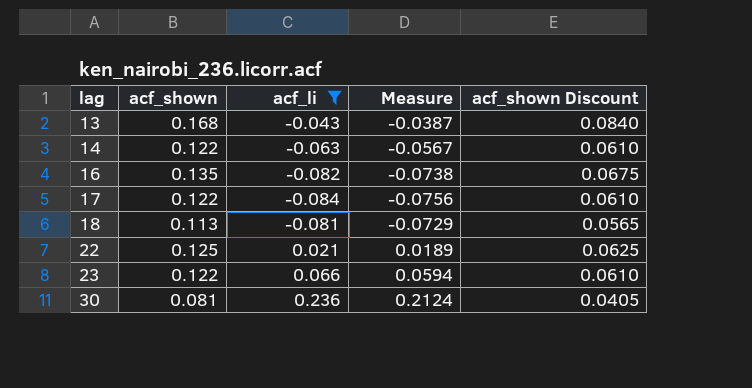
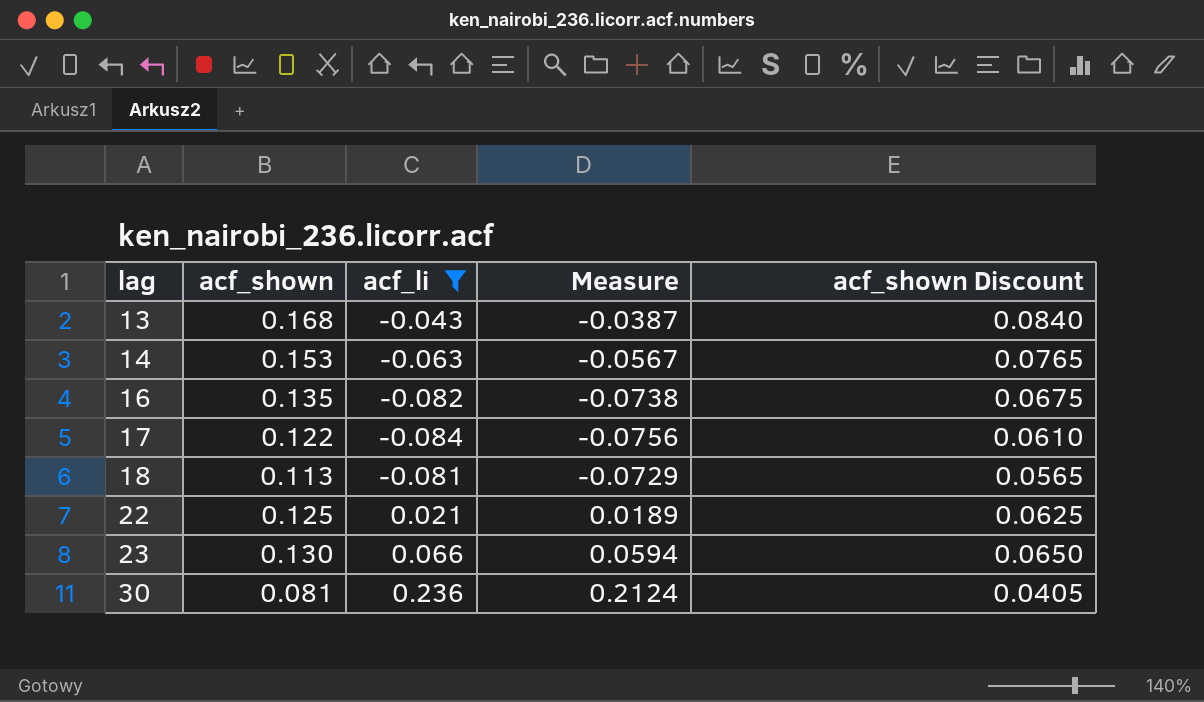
14 | acf_shown: 0.122 -> 0.153
14 | acf_shown Discount: 0.0610 -> 0.0765
23 | acf_shown: 0.122 -> 0.130
23 | acf_shown Discount: 0.0610 -> 0.0650

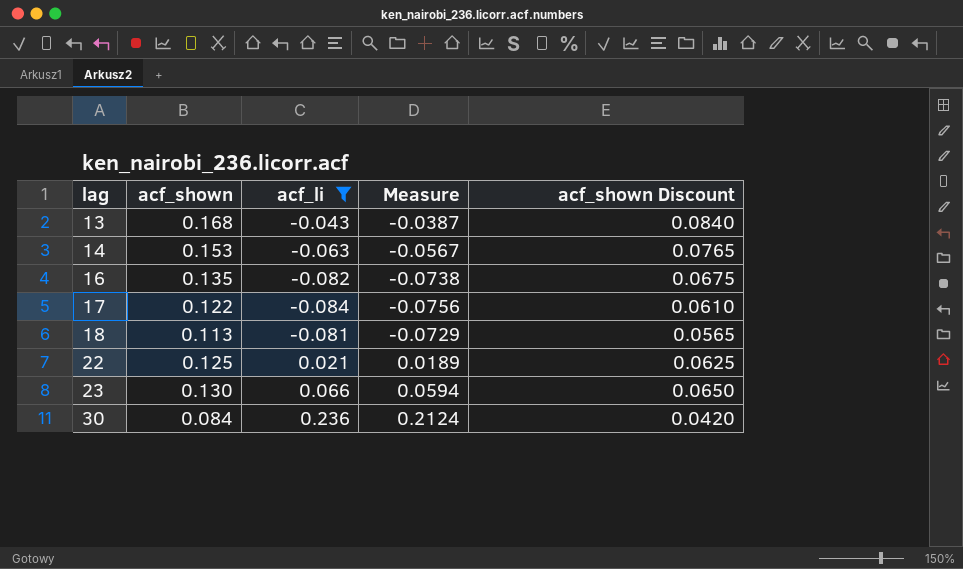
30 | acf_shown: 0.081 -> 0.084
30 | acf_shown Discount: 0.0405 -> 0.0420

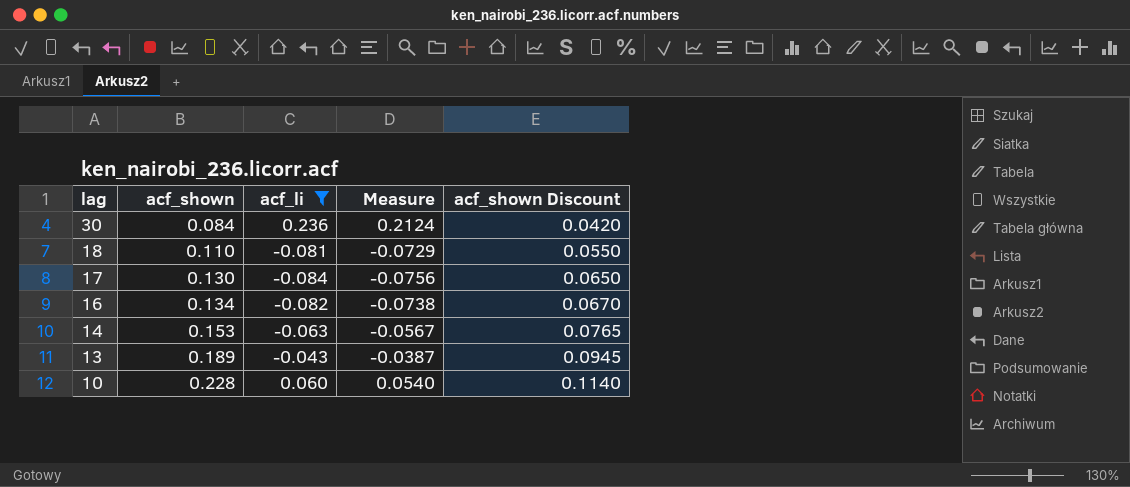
row order: lag ascending -> lag descending
row 22: 0.125 | 0.021 | 0.0189 | 0.0625 -> none
row 23: 0.130 | 0.066 | 0.0594 | 0.0650 -> none
18 | acf_shown: 0.113 -> 0.110
18 | acf_shown Discount: 0.0565 -> 0.0550
17 | acf_shown: 0.122 -> 0.130
17 | acf_shown Discount: 0.0610 -> 0.0650
16 | acf_shown: 0.135 -> 0.134
16 | acf_shown Discount: 0.0675 -> 0.0670
13 | acf_shown: 0.168 -> 0.189
13 | acf_shown Discount: 0.0840 -> 0.0945
row 10: none -> 0.228 | 0.060 | 0.0540 | 0.1140

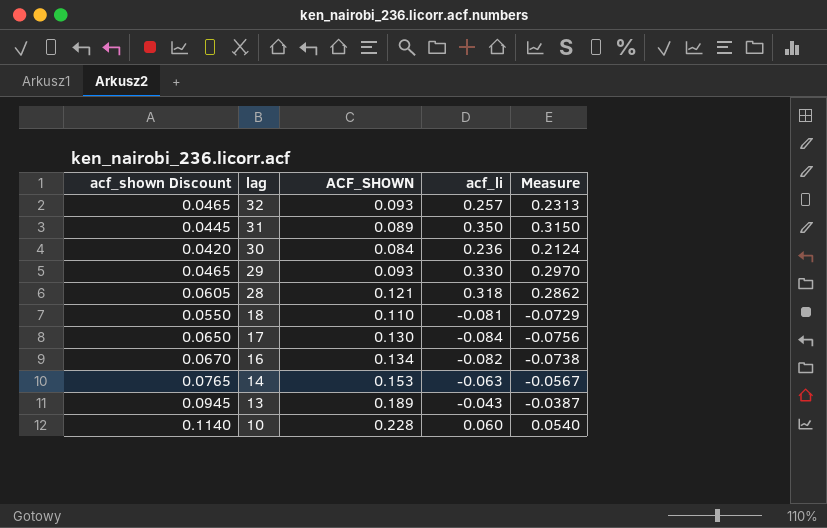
filter: acf_li <= 0.236 -> none
column acf_shown Discount | position: 5 -> 1
column name: acf_shown -> ACF_SHOWN

